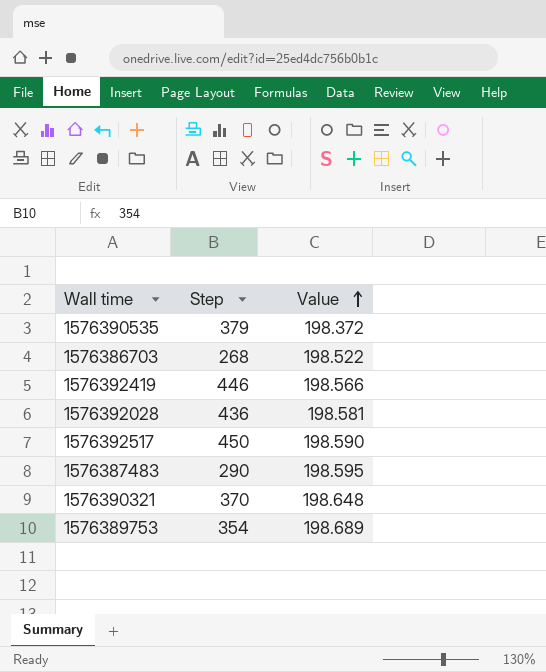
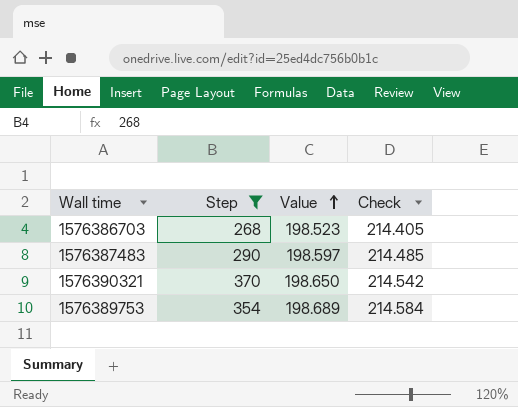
filter: none -> Step <= 370
column Check | formula: none -> [Value] * 1.08
1576386703 | Value: 198.522 -> 198.523
1576387483 | Value: 198.595 -> 198.597
1576390321 | Value: 198.648 -> 198.650

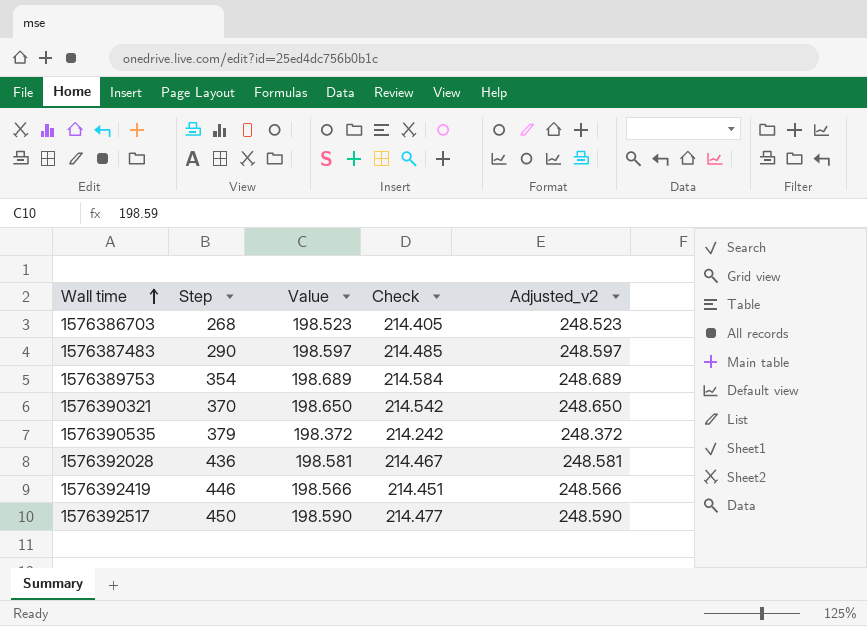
filter: Step <= 370 -> none
row order: Value ascending -> Wall time ascending
column Adjusted_v2 | formula: none -> [Value] + 50

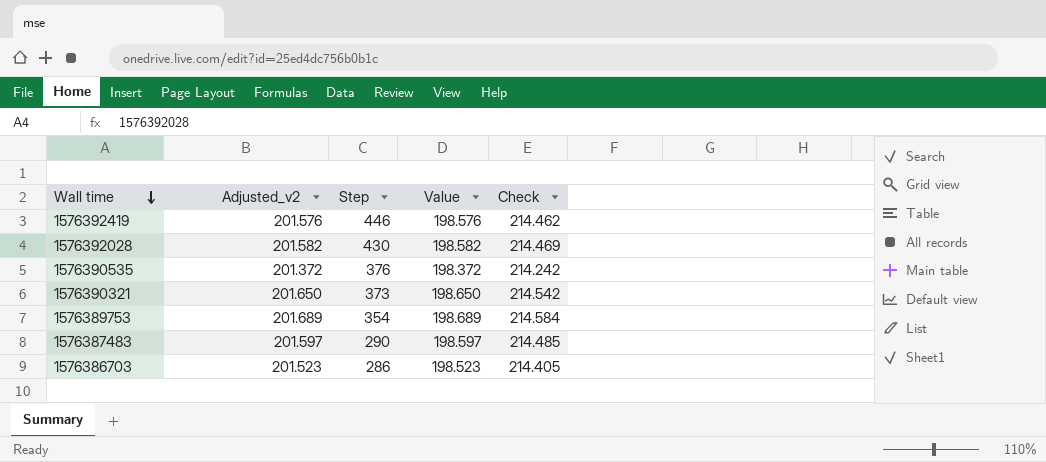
row order: Wall time ascending -> Wall time descending
column Adjusted_v2 | formula: [Value] + 50 -> [Value] + 3
column Adjusted_v2 | position: 5 -> 2
row 1576392517: 450 | 198.590 | 214.477 | 248.590 -> none
1576392419 | Value: 198.566 -> 198.576
1576392419 | Check: 214.451 -> 214.462
1576392028 | Step: 436 -> 430
1576392028 | Value: 198.581 -> 198.582
1576392028 | Check: 214.467 -> 214.469
1576390535 | Step: 379 -> 376
1576390321 | Step: 370 -> 373
1576386703 | Step: 268 -> 286

